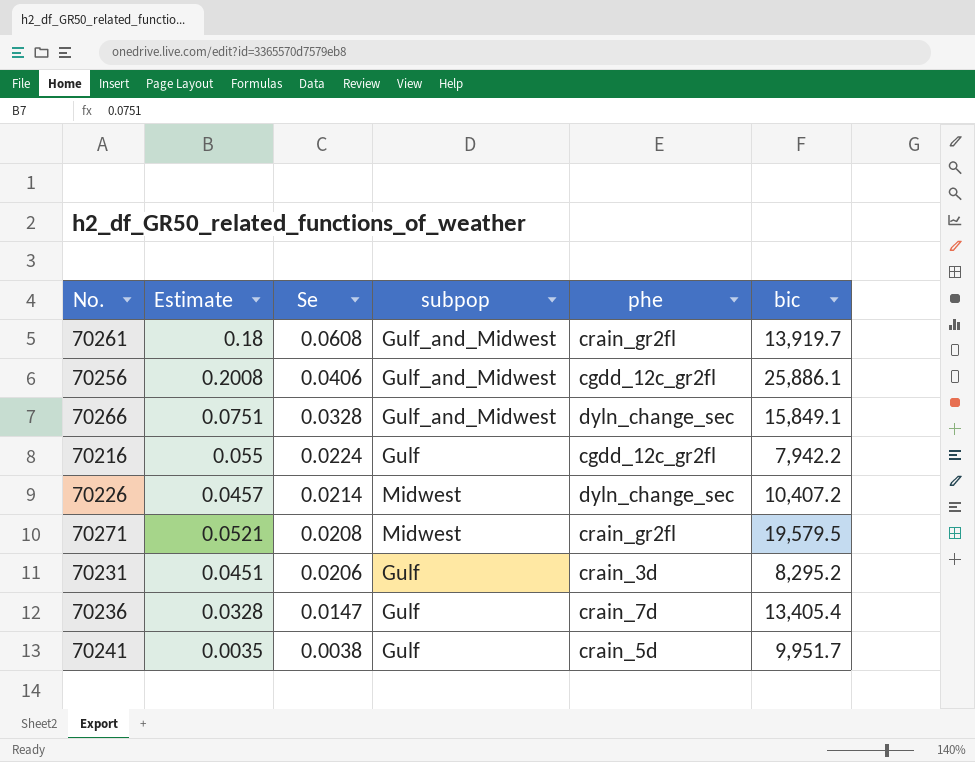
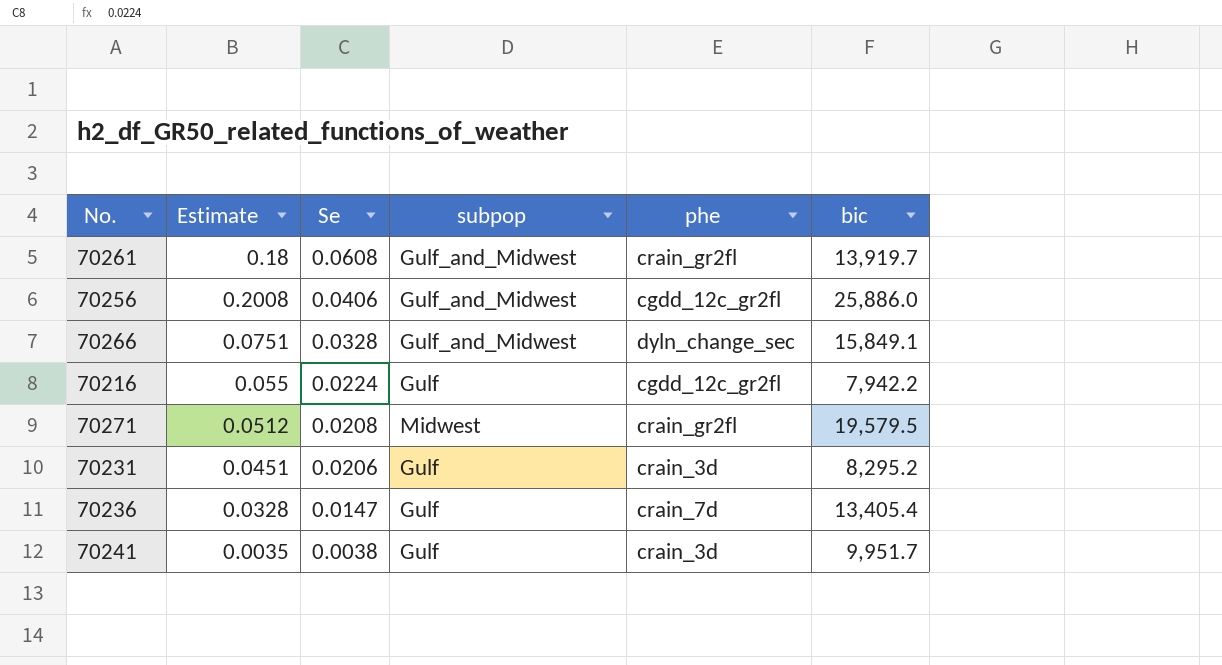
row 70226: 0.0457 | 0.0214 | Midwest | dyln_change_sec | 10,407.2 -> none
70256 | bic: 25,886.1 -> 25,886.0
70271 | Estimate: 0.0521 -> 0.0512
70241 | phe: crain_5d -> crain_3d

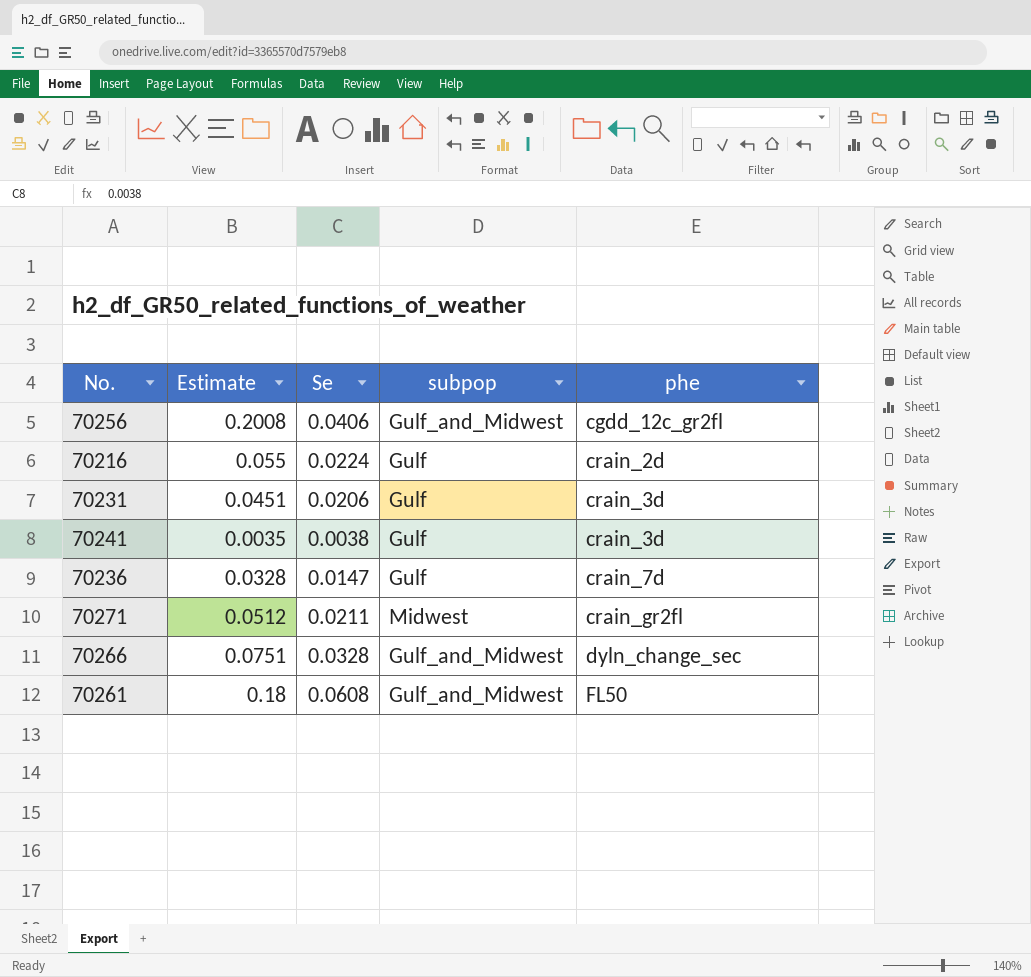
row order: Se descending -> phe ascending
column bic | position: 6 -> none
70216 | phe: cgdd_12c_gr2fl -> crain_2d
70271 | Se: 0.0208 -> 0.0211
70261 | phe: crain_gr2fl -> FL50

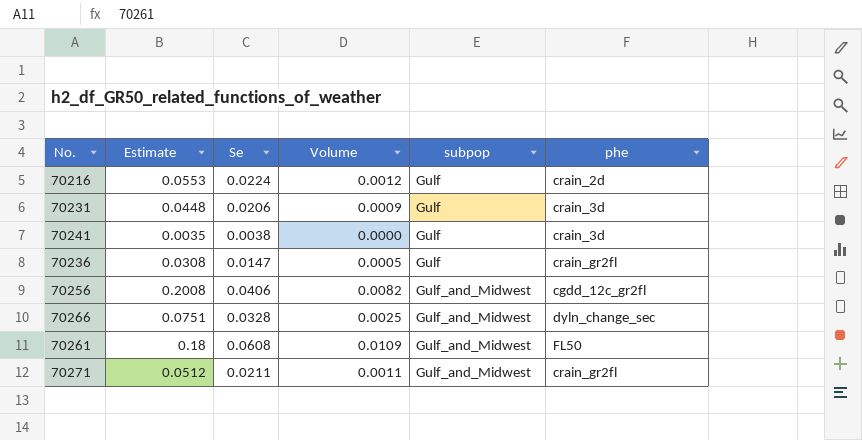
row order: phe ascending -> subpop ascending
column Volume | formula: none -> [Estimate] * [Se]
70216 | Estimate: 0.055 -> 0.0553
70231 | Estimate: 0.0451 -> 0.0448
70236 | Estimate: 0.0328 -> 0.0308
70236 | phe: crain_7d -> crain_gr2fl
70271 | subpop: Midwest -> Gulf_and_Midwest

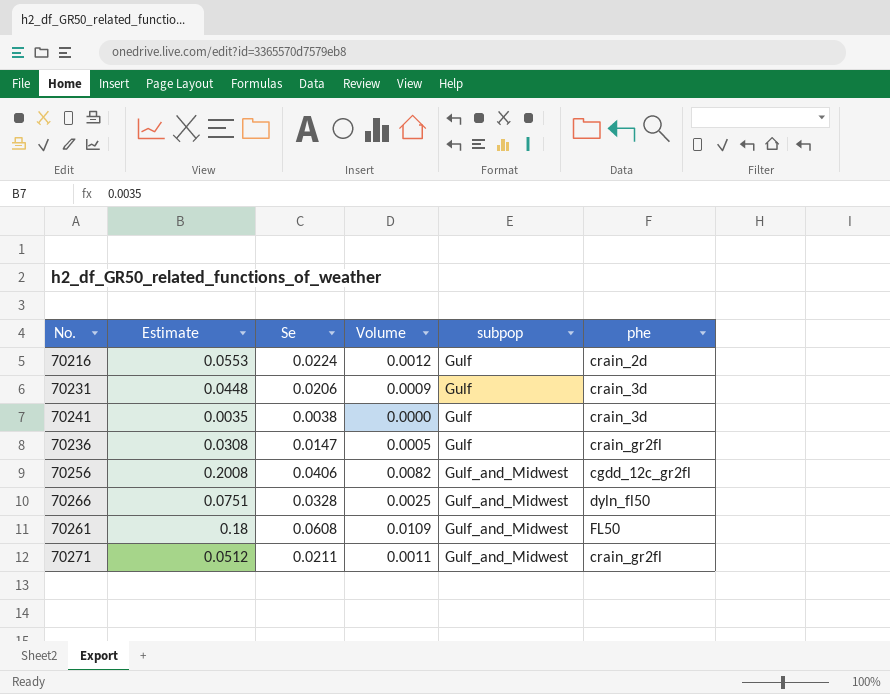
70266 | phe: dyln_change_sec -> dyln_fl50

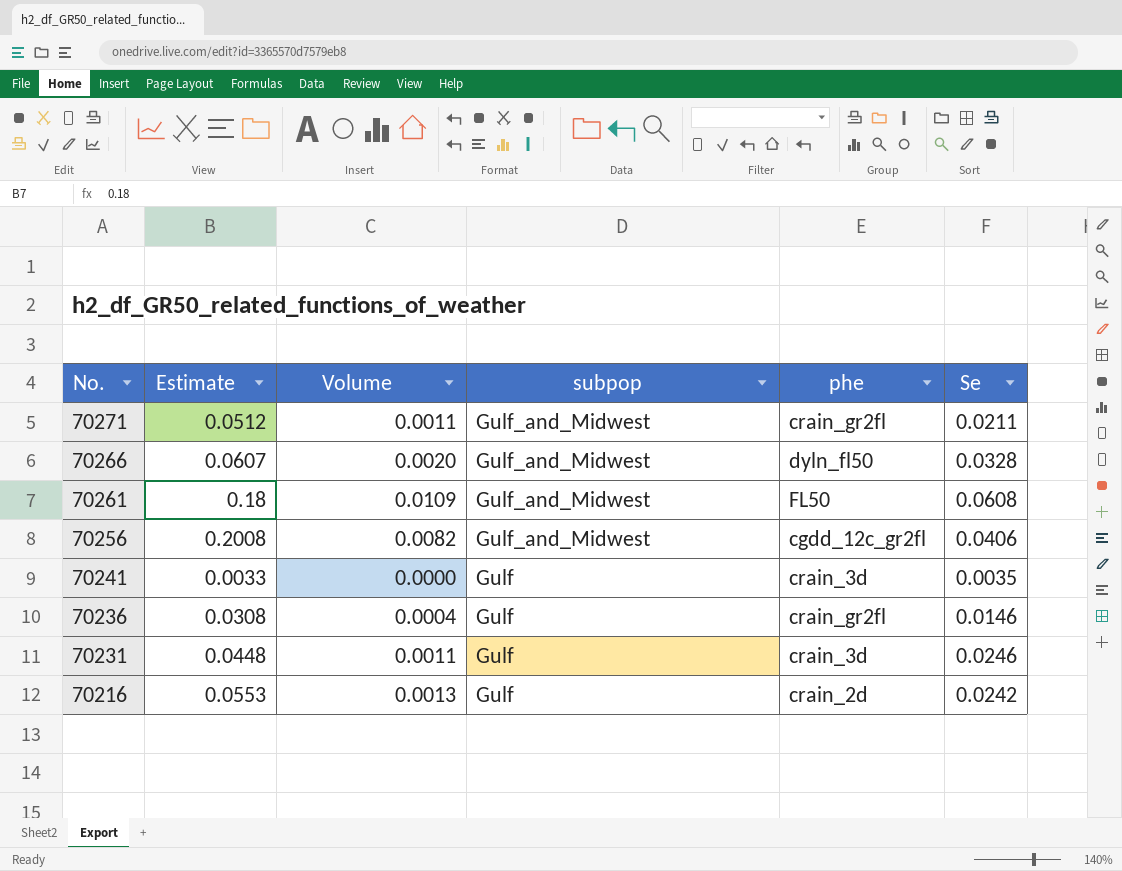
row order: subpop ascending -> No. descending
column Se | position: 3 -> 6
70266 | Estimate: 0.0751 -> 0.0607
70266 | Volume: 0.0025 -> 0.0020
70241 | Estimate: 0.0035 -> 0.0033
70241 | Se: 0.0038 -> 0.0035
70236 | Volume: 0.0005 -> 0.0004
70236 | Se: 0.0147 -> 0.0146
70231 | Volume: 0.0009 -> 0.0011
70231 | Se: 0.0206 -> 0.0246
70216 | Volume: 0.0012 -> 0.0013
70216 | Se: 0.0224 -> 0.0242

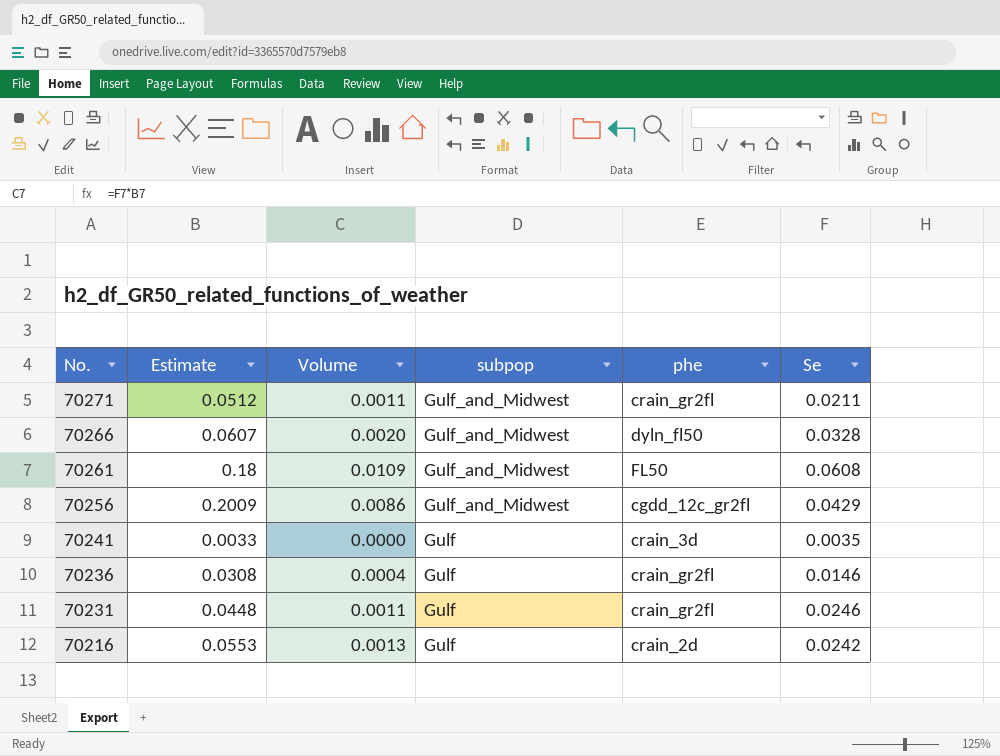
70256 | Estimate: 0.2008 -> 0.2009
70256 | Volume: 0.0082 -> 0.0086
70256 | Se: 0.0406 -> 0.0429
70231 | phe: crain_3d -> crain_gr2fl

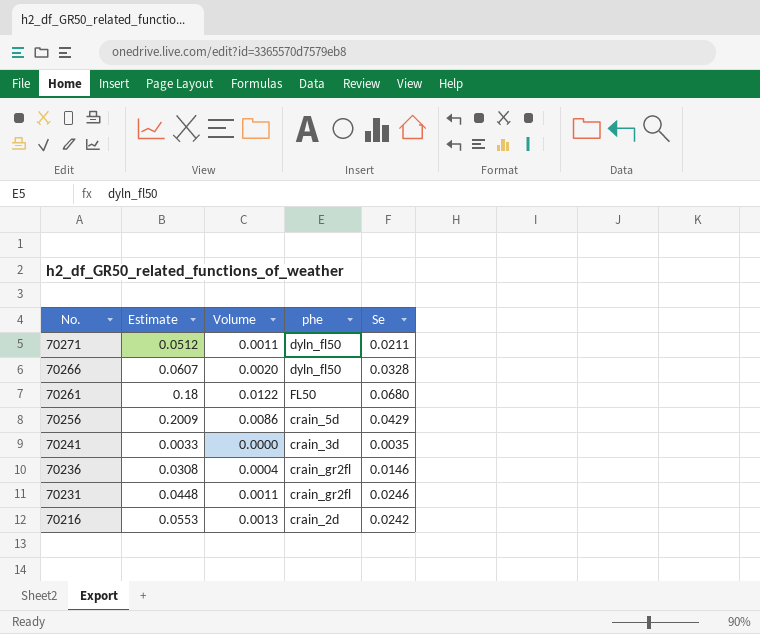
column subpop | position: 4 -> none
70271 | phe: crain_gr2fl -> dyln_fl50
70261 | Volume: 0.0109 -> 0.0122
70261 | Se: 0.0608 -> 0.0680
70256 | phe: cgdd_12c_gr2fl -> crain_5d

